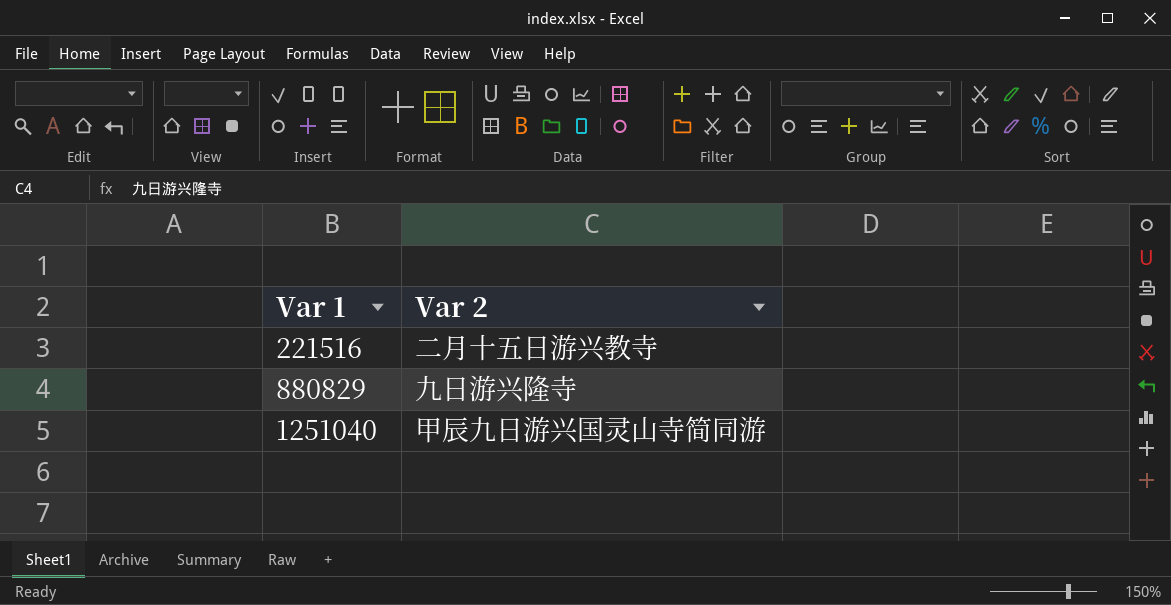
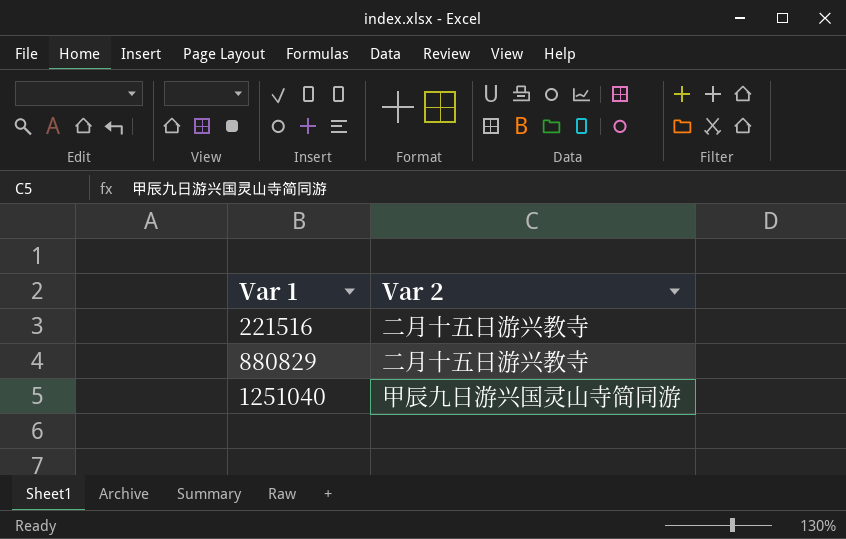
880829 | Var 2: 九日游兴隆寺 -> 二月十五日游兴教寺

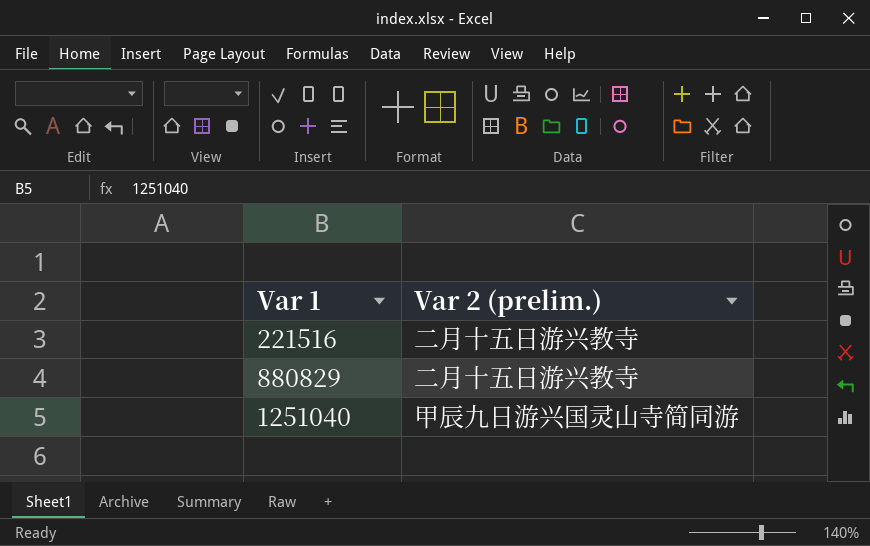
column name: Var 2 -> Var 2 (prelim.)

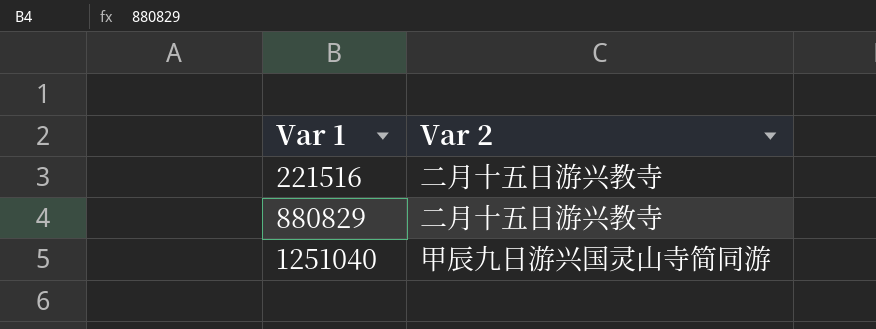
column name: Var 2 (prelim.) -> Var 2

